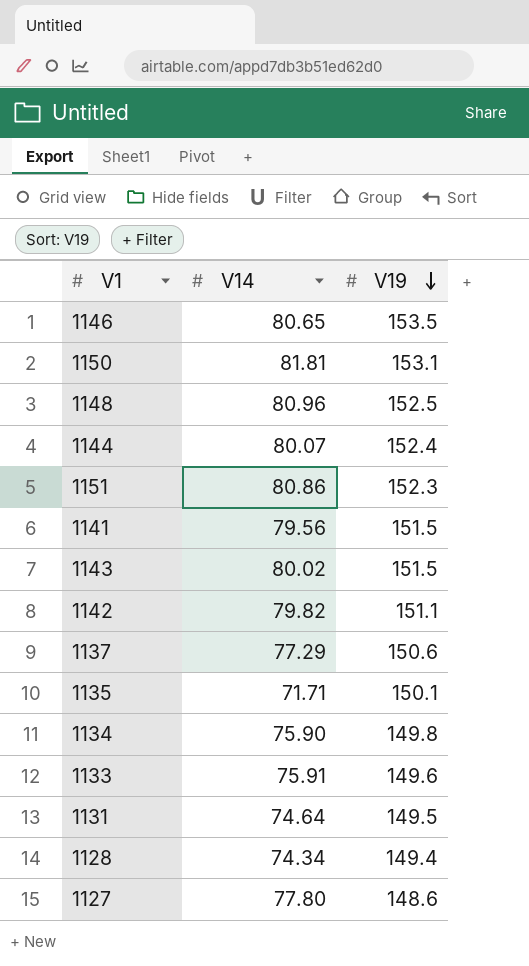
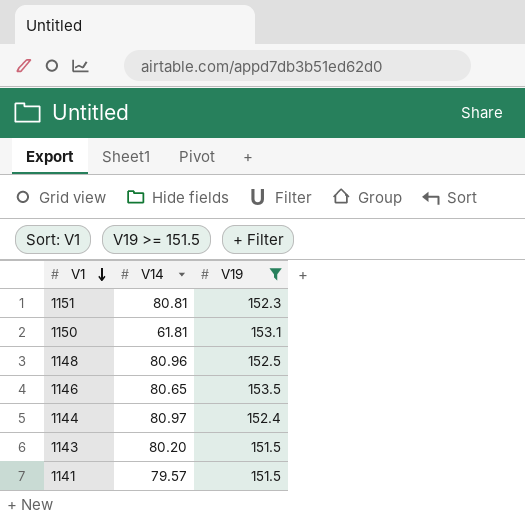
filter: none -> V19 >= 151.5
row order: V19 descending -> V1 descending
1151 | V14: 80.86 -> 80.81
1150 | V14: 81.81 -> 61.81
1144 | V14: 80.07 -> 80.97
1143 | V14: 80.02 -> 80.20
1141 | V14: 79.56 -> 79.57

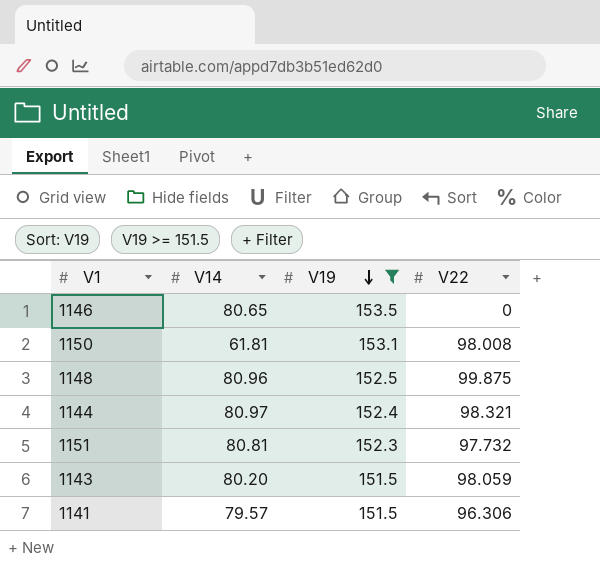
row order: V1 descending -> V19 descending
column V22 | position: none -> 4

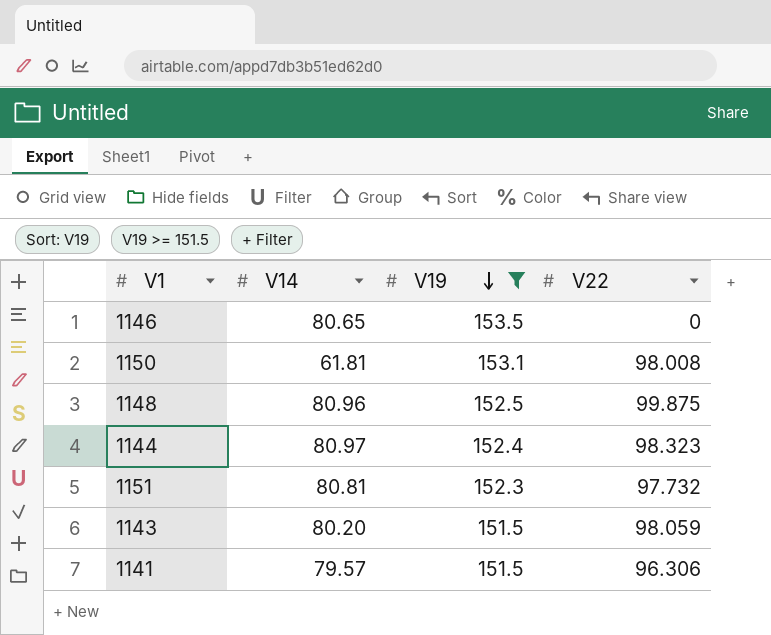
1144 | V22: 98.321 -> 98.323

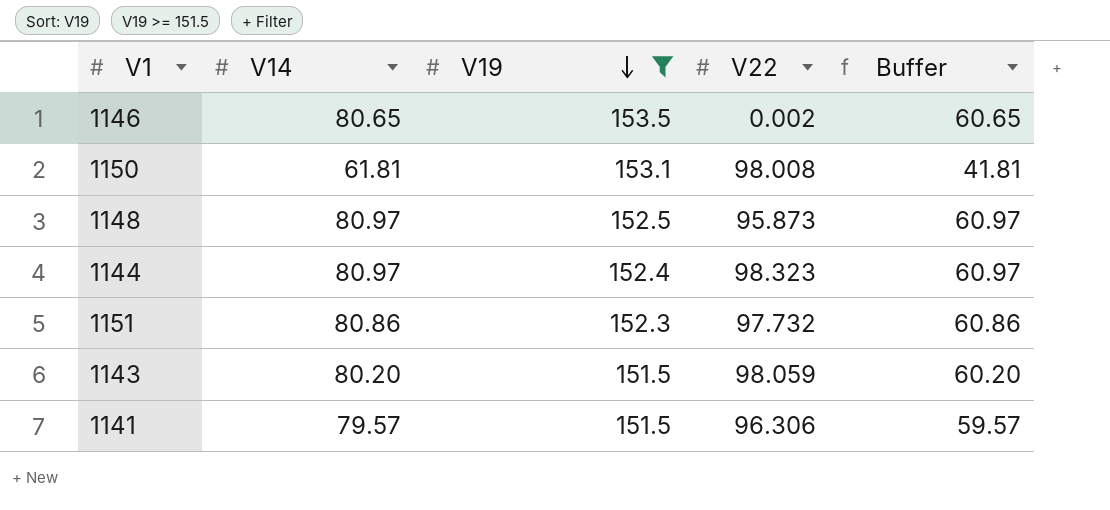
column Buffer | formula: none -> [V14] - 20
1146 | V22: 0 -> 0.002
1148 | V14: 80.96 -> 80.97
1148 | V22: 99.875 -> 95.873
1151 | V14: 80.81 -> 80.86

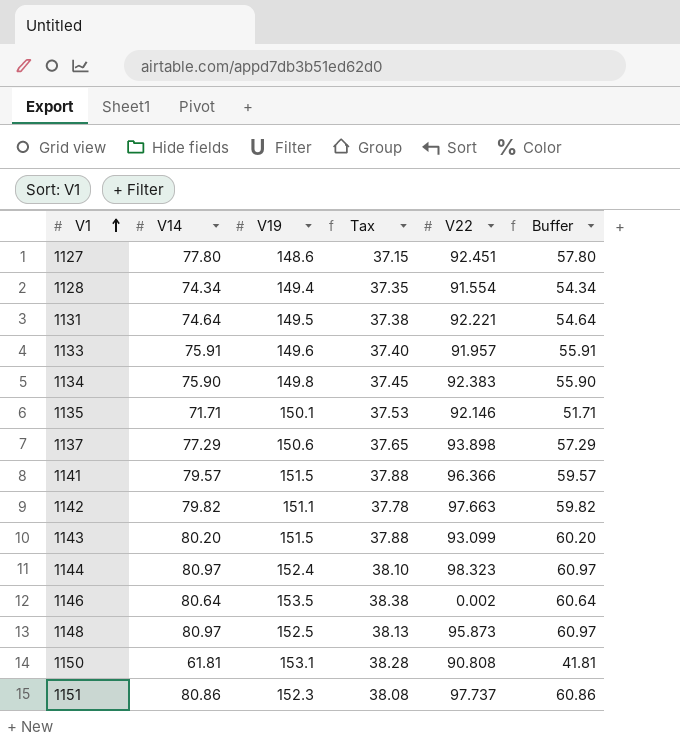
filter: V19 >= 151.5 -> none
row order: V19 descending -> V1 ascending
column Tax | formula: none -> [V19] * 0.25
1141 | V22: 96.306 -> 96.366
1143 | V22: 98.059 -> 93.099
1146 | V14: 80.65 -> 80.64
1146 | Buffer: 60.65 -> 60.64
1150 | V22: 98.008 -> 90.808
1151 | V22: 97.732 -> 97.737

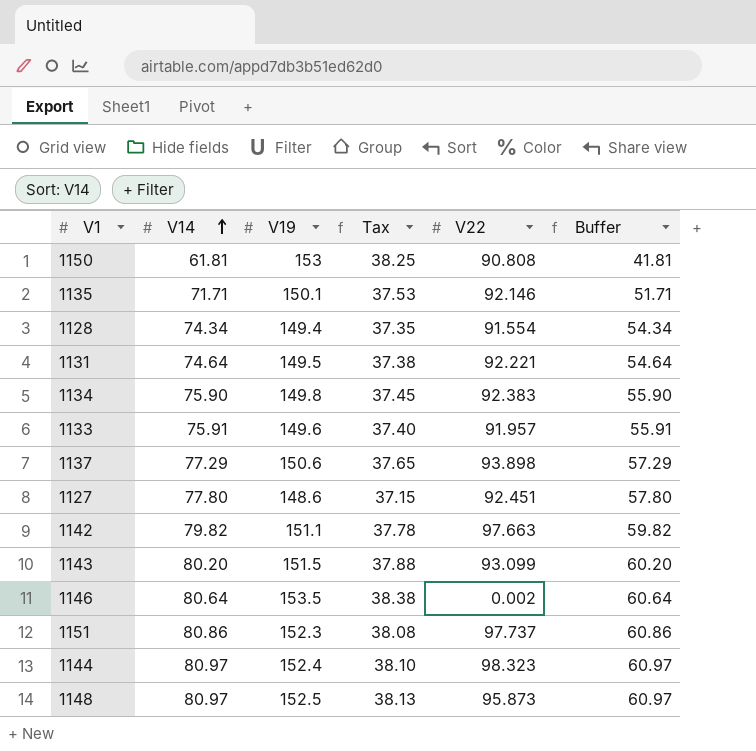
row order: V1 ascending -> V14 ascending
row 1141: 79.57 | 151.5 | 37.88 | 96.366 | 59.57 -> none
1150 | V19: 153.1 -> 153
1150 | Tax: 38.28 -> 38.25

